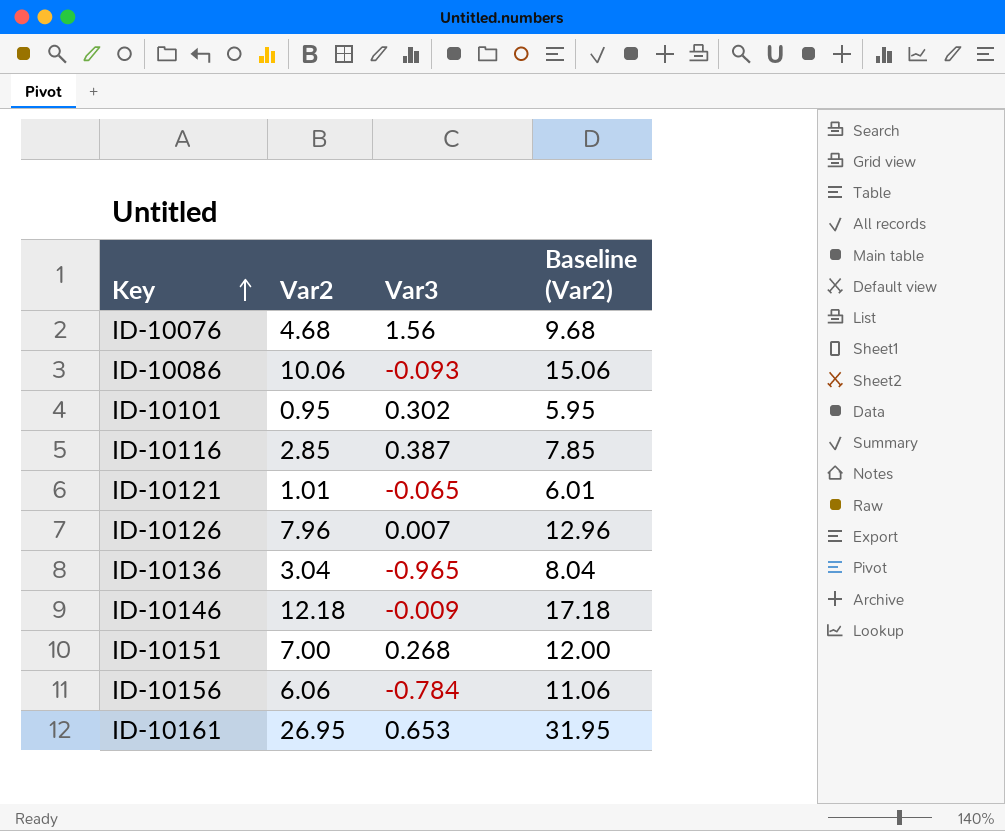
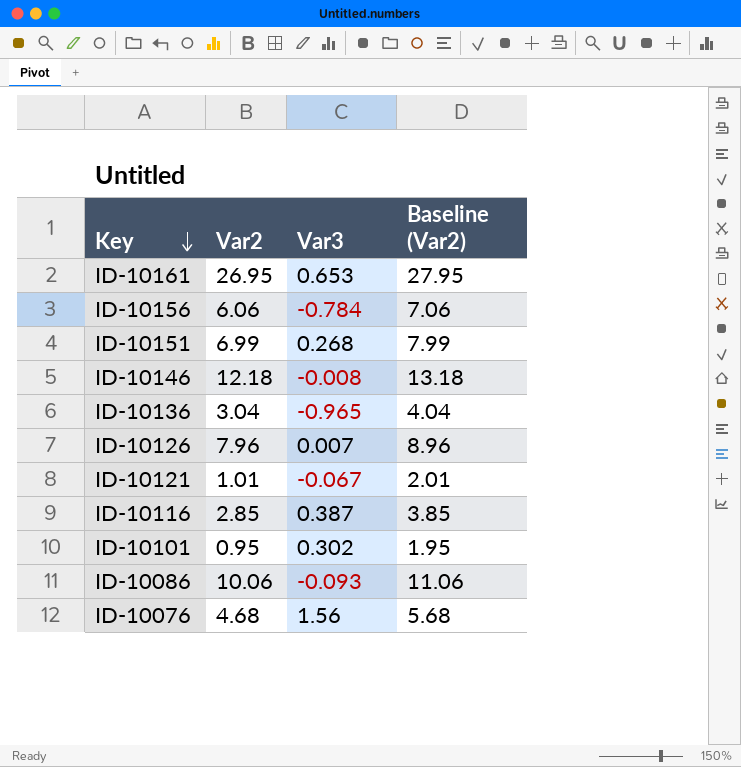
row order: Key ascending -> Key descending
column Baseline (Var2) | formula: [Var2] + 5 -> [Var2] + 1
ID-10151 | Var2: 7.00 -> 6.99
ID-10146 | Var3: -0.009 -> -0.008
ID-10121 | Var3: -0.065 -> -0.067

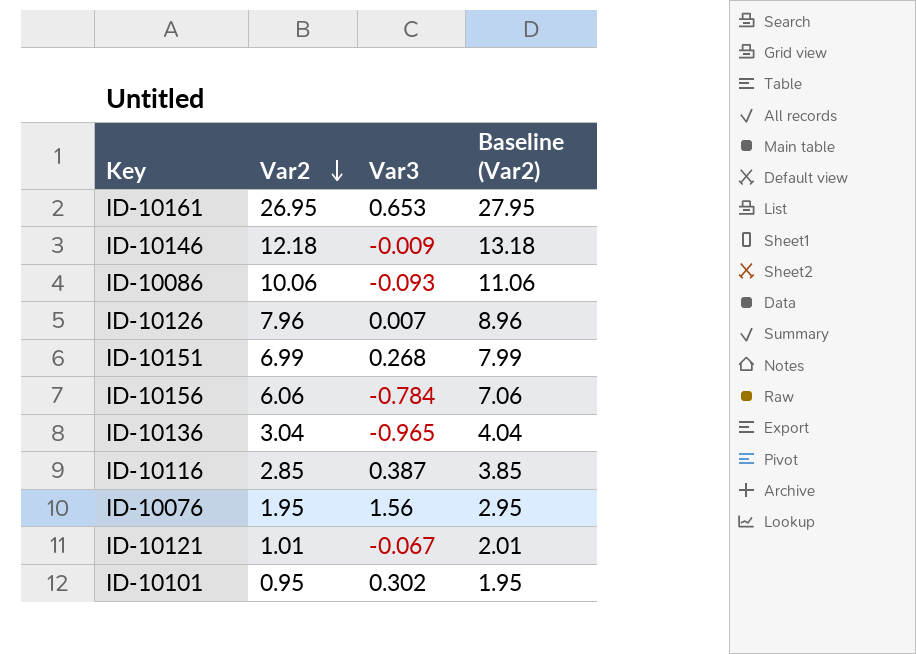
row order: Key descending -> Var2 descending
ID-10146 | Var3: -0.008 -> -0.009
ID-10076 | Var2: 4.68 -> 1.95
ID-10076 | Baseline (Var2): 5.68 -> 2.95

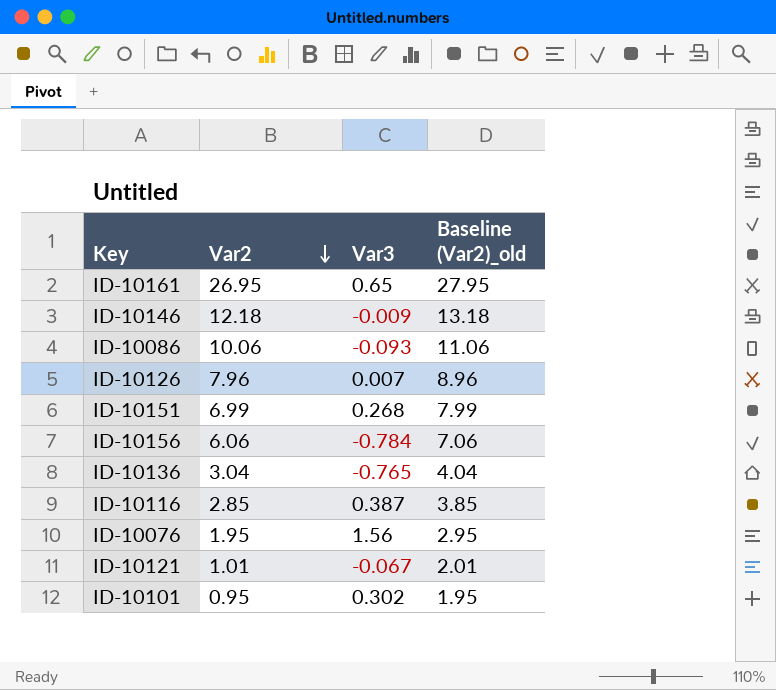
column name: Baseline (Var2) -> Baseline (Var2)_old
ID-10161 | Var3: 0.653 -> 0.65
ID-10136 | Var3: -0.965 -> -0.765

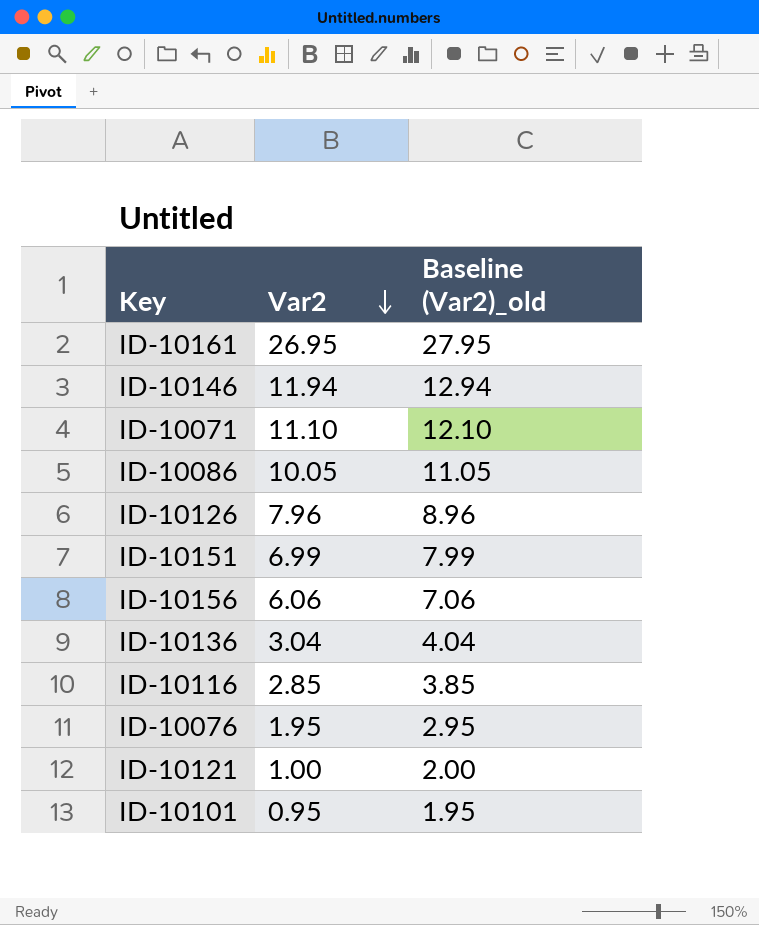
column Var3 | position: 3 -> none
ID-10146 | Var2: 12.18 -> 11.94
ID-10146 | Baseline (Var2)_old: 13.18 -> 12.94
row ID-10071: none -> 11.10 | 12.10
ID-10086 | Var2: 10.06 -> 10.05
ID-10086 | Baseline (Var2)_old: 11.06 -> 11.05
ID-10121 | Var2: 1.01 -> 1.00
ID-10121 | Baseline (Var2)_old: 2.01 -> 2.00

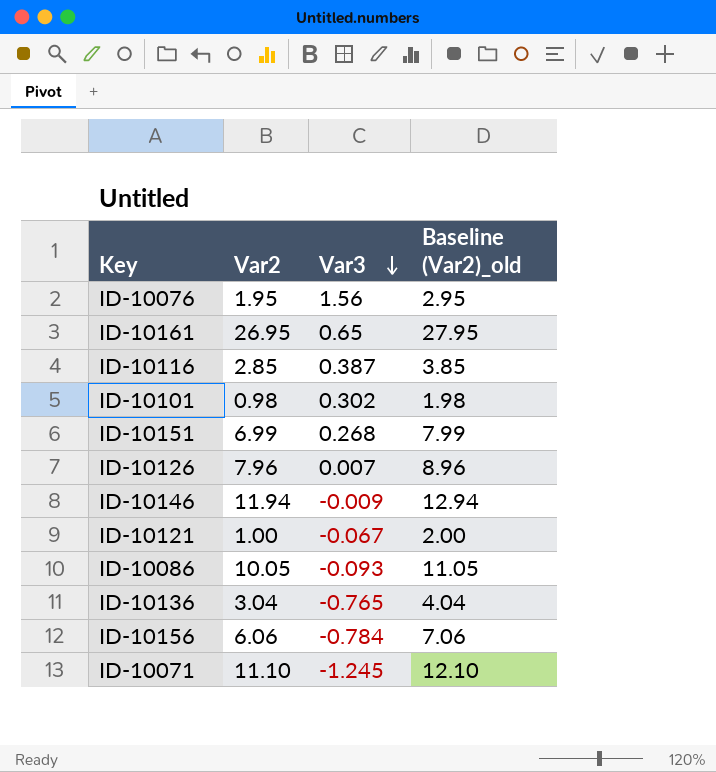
row order: Var2 descending -> Var3 descending
column Var3 | position: none -> 3
ID-10101 | Var2: 0.95 -> 0.98
ID-10101 | Baseline (Var2)_old: 1.95 -> 1.98

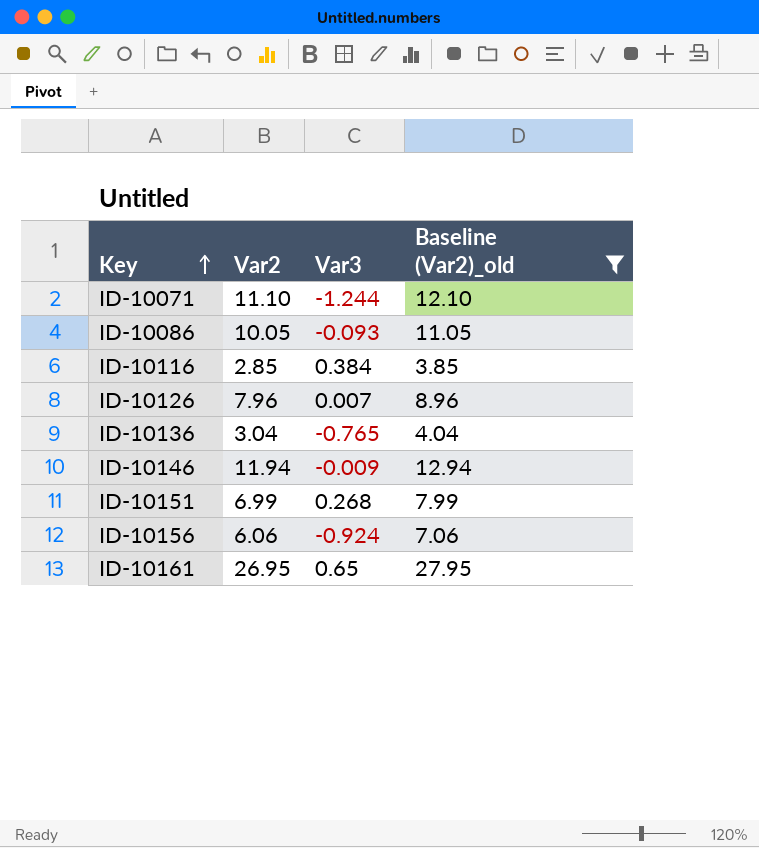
filter: none -> Baseline (Var2)_old >= 3.85
row order: Var3 descending -> Key ascending
ID-10071 | Var3: -1.245 -> -1.244
ID-10116 | Var3: 0.387 -> 0.384
ID-10156 | Var3: -0.784 -> -0.924

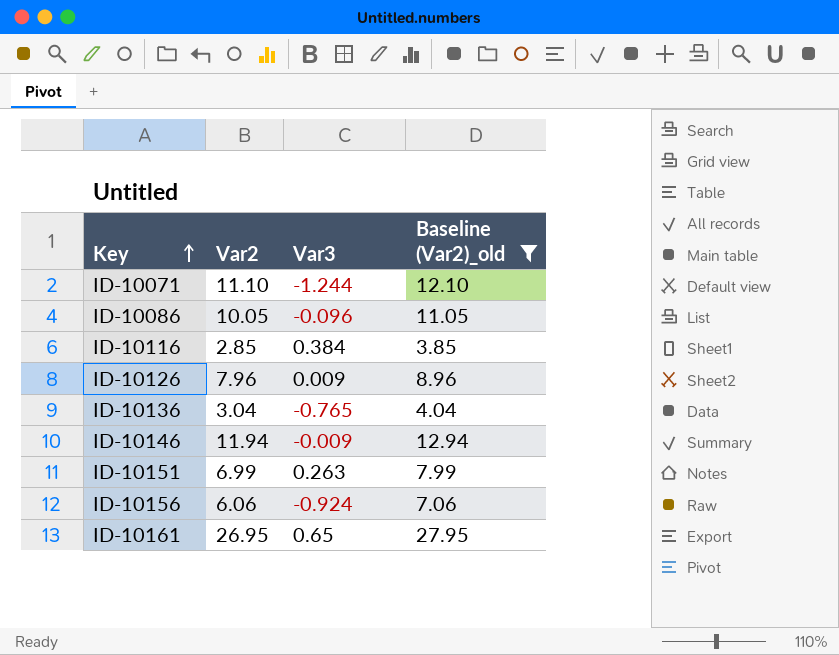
ID-10086 | Var3: -0.093 -> -0.096
ID-10126 | Var3: 0.007 -> 0.009
ID-10151 | Var3: 0.268 -> 0.263

